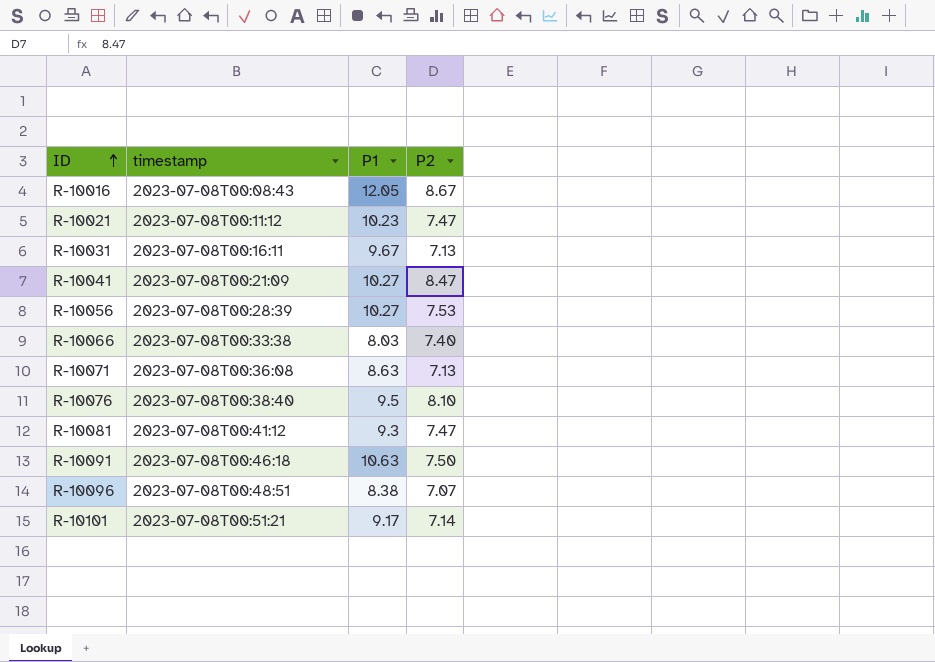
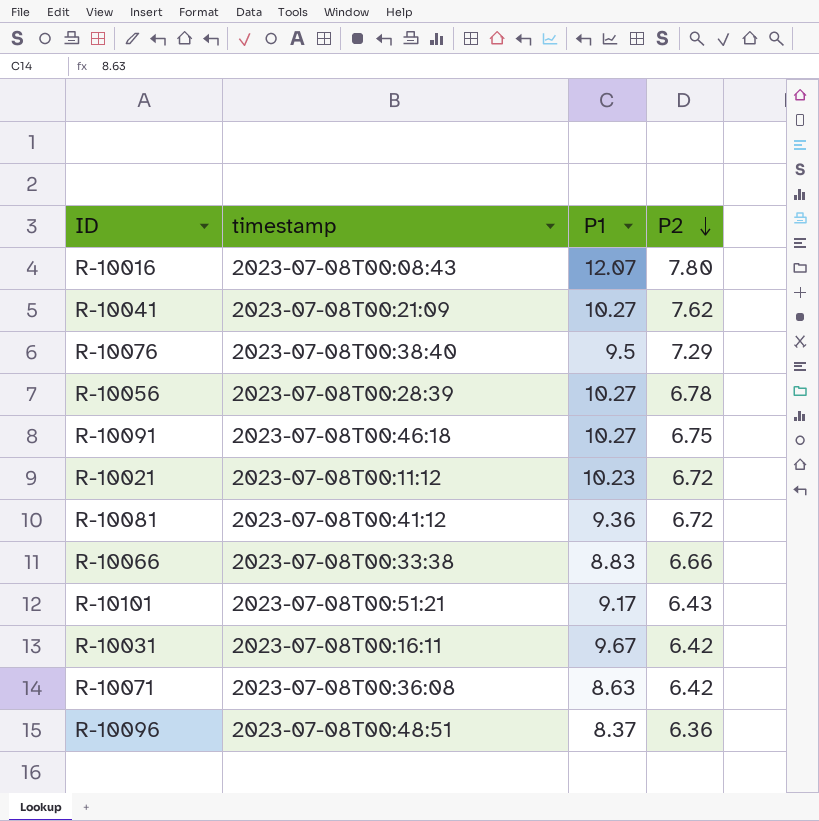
row order: ID ascending -> P2 descending
R-10016 | P1: 12.05 -> 12.07
R-10016 | P2: 8.67 -> 7.80
R-10041 | P2: 8.47 -> 7.62
R-10076 | P2: 8.10 -> 7.29
R-10056 | P2: 7.53 -> 6.78
R-10091 | P1: 10.63 -> 10.27
R-10091 | P2: 7.50 -> 6.75
R-10021 | P2: 7.47 -> 6.72
R-10081 | P1: 9.3 -> 9.36
R-10081 | P2: 7.47 -> 6.72
R-10066 | P1: 8.03 -> 8.83
R-10066 | P2: 7.40 -> 6.66
R-10101 | P2: 7.14 -> 6.43
R-10031 | P2: 7.13 -> 6.42
R-10071 | P2: 7.13 -> 6.42
R-10096 | P1: 8.38 -> 8.37
R-10096 | P2: 7.07 -> 6.36

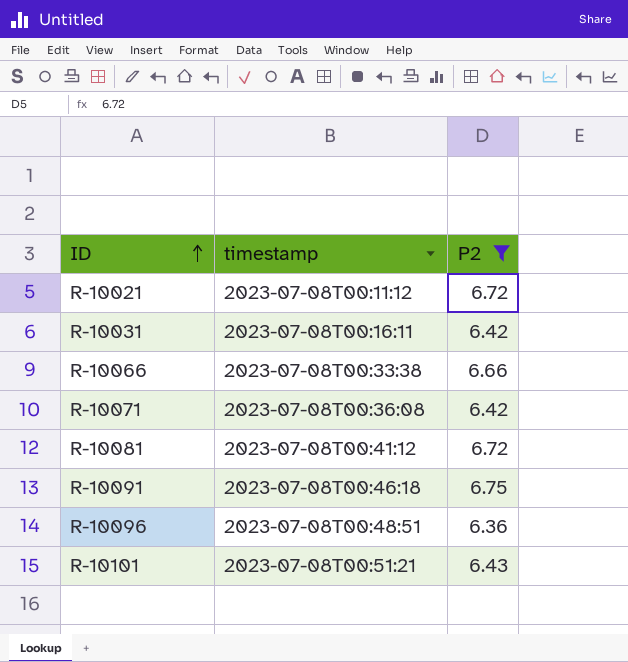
filter: none -> P2 <= 6.75
row order: P2 descending -> ID ascending
column P1 | position: 3 -> none

